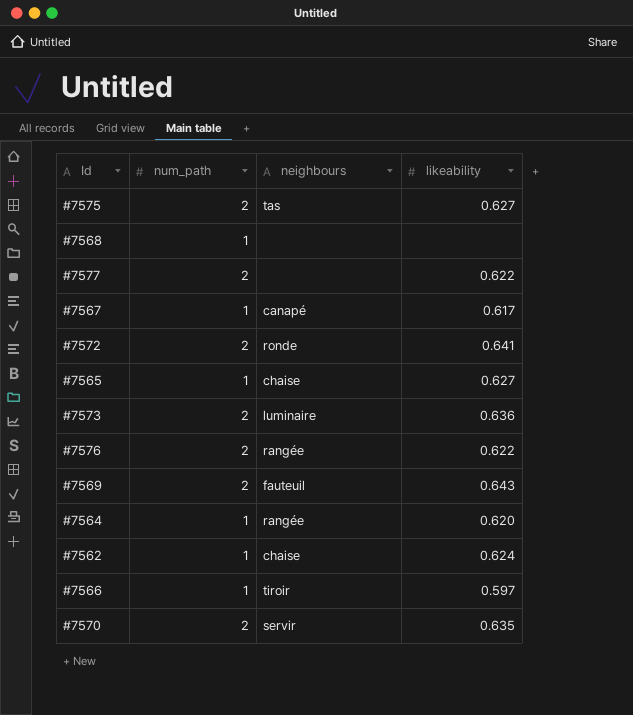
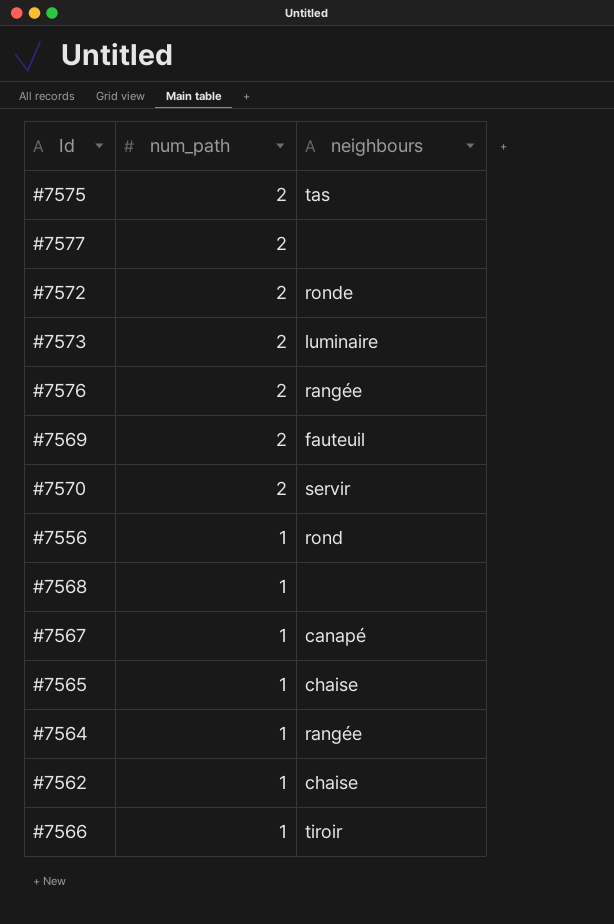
row order: none -> num_path descending
column likeability | position: 4 -> none
row #7556: none -> 1 | rond

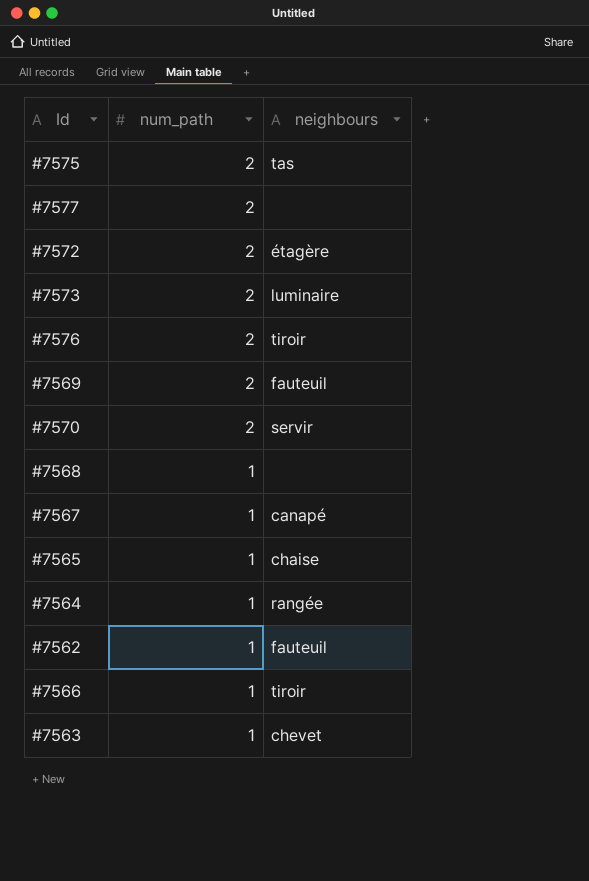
row #7556: 1 | rond -> none
#7572 | neighbours: ronde -> étagère
#7576 | neighbours: rangée -> tiroir
#7562 | neighbours: chaise -> fauteuil
row #7563: none -> 1 | chevet

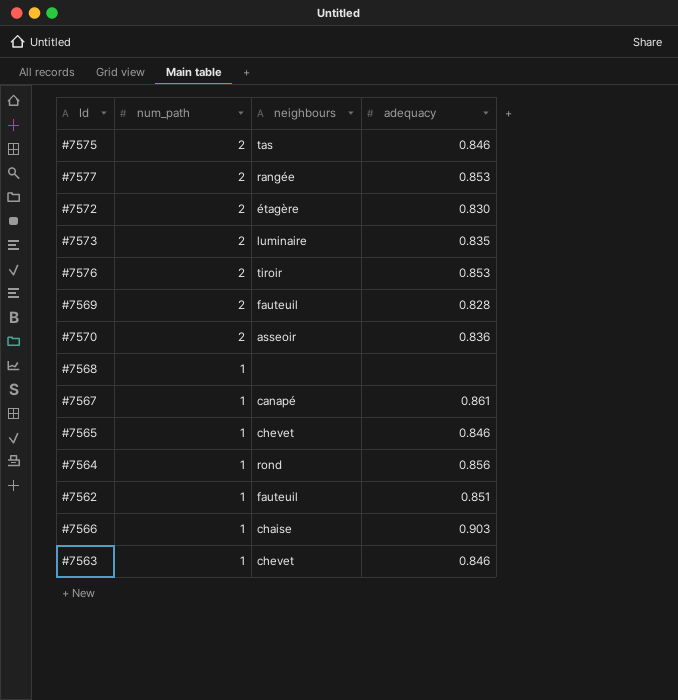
column adequacy | position: none -> 4
#7577 | neighbours: none -> rangée
#7570 | neighbours: servir -> asseoir
#7565 | neighbours: chaise -> chevet
#7564 | neighbours: rangée -> rond
#7566 | neighbours: tiroir -> chaise

